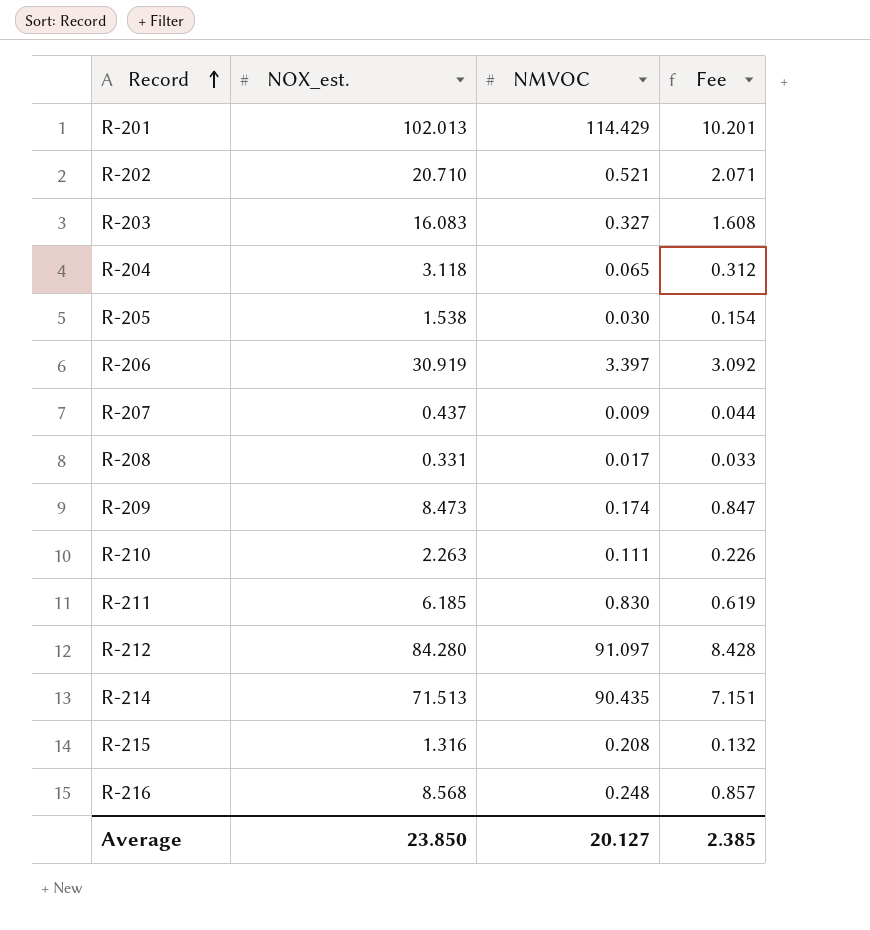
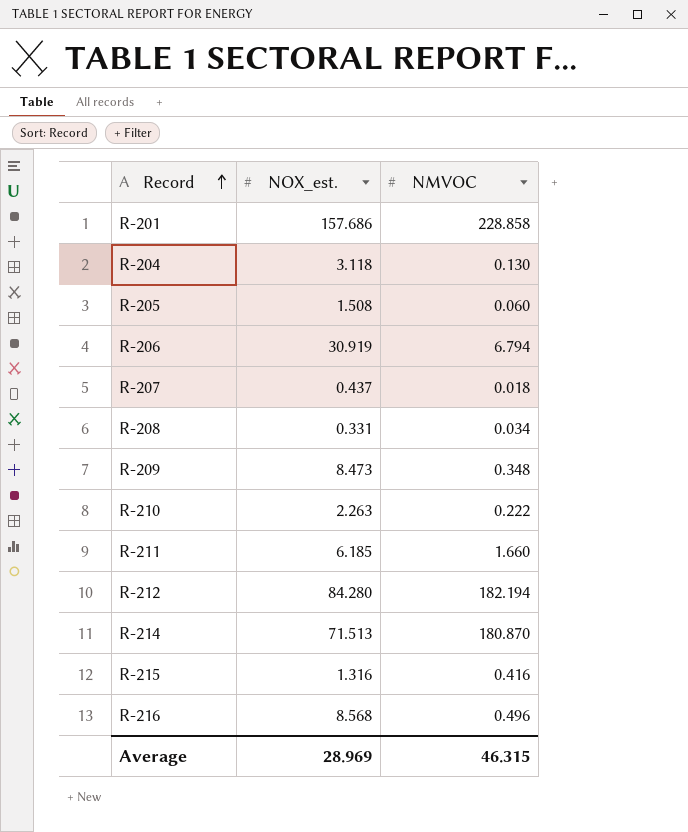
column Fee | formula: [NOX_est.] * 0.1 -> none
row R-202: 20.710 | 0.521 | 2.071 -> none
row R-203: 16.083 | 0.327 | 1.608 -> none
R-201 | NOX_est.: 102.013 -> 157.686
R-201 | NMVOC: 114.429 -> 228.858
R-204 | NMVOC: 0.065 -> 0.130
R-205 | NOX_est.: 1.538 -> 1.508
R-205 | NMVOC: 0.030 -> 0.060
R-206 | NMVOC: 3.397 -> 6.794
R-207 | NMVOC: 0.009 -> 0.018
R-208 | NMVOC: 0.017 -> 0.034
R-209 | NMVOC: 0.174 -> 0.348
R-210 | NMVOC: 0.111 -> 0.222
R-211 | NMVOC: 0.830 -> 1.660
R-212 | NMVOC: 91.097 -> 182.194
R-214 | NMVOC: 90.435 -> 180.870
R-215 | NMVOC: 0.208 -> 0.416
R-216 | NMVOC: 0.248 -> 0.496
Average | NOX_est.: 23.850 -> 28.969
Average | NMVOC: 20.127 -> 46.315

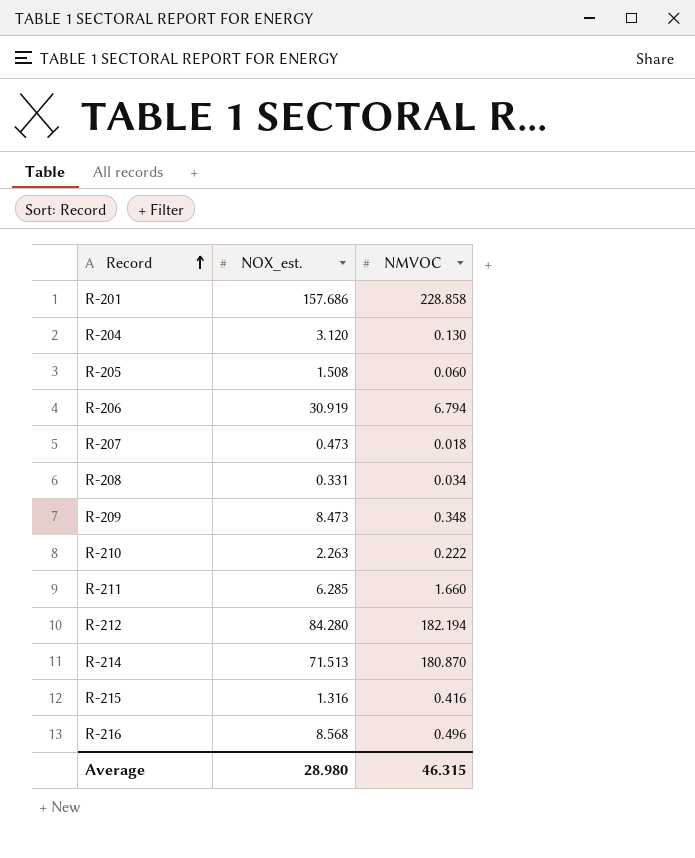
R-204 | NOX_est.: 3.118 -> 3.120
R-207 | NOX_est.: 0.437 -> 0.473
R-211 | NOX_est.: 6.185 -> 6.285
Average | NOX_est.: 28.969 -> 28.980

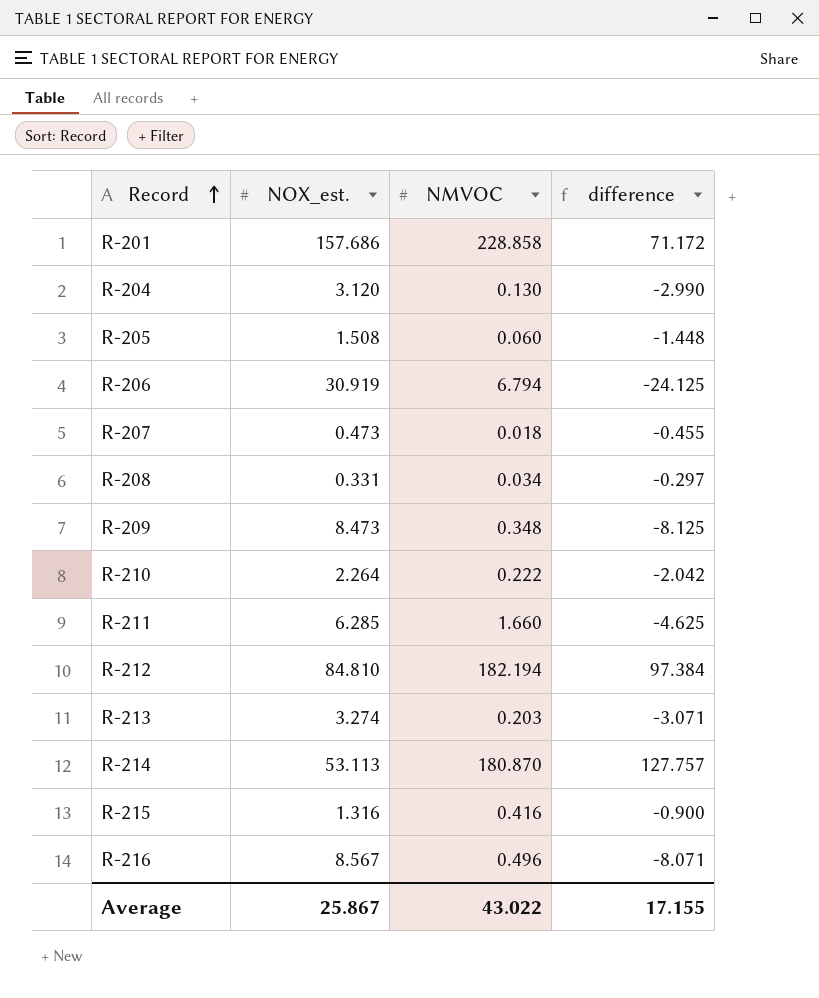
column difference | formula: none -> [NMVOC] - [NOX_est.]
R-210 | NOX_est.: 2.263 -> 2.264
R-212 | NOX_est.: 84.280 -> 84.810
row R-213: none -> 3.274 | 0.203 | -3.071
R-214 | NOX_est.: 71.513 -> 53.113
R-216 | NOX_est.: 8.568 -> 8.567
Average | NOX_est.: 28.980 -> 25.867
Average | NMVOC: 46.315 -> 43.022

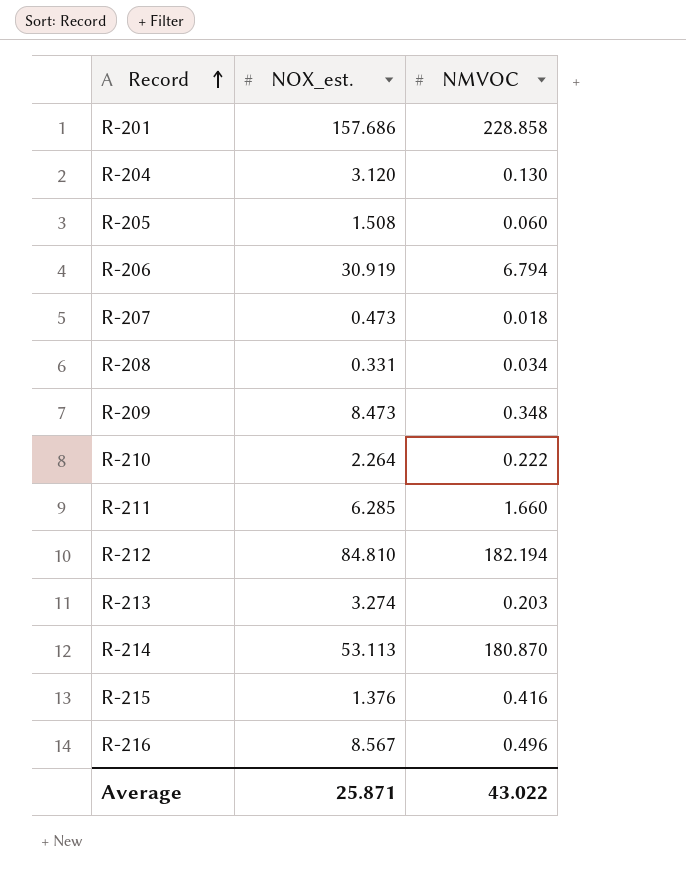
column difference | formula: [NMVOC] - [NOX_est.] -> none
R-215 | NOX_est.: 1.316 -> 1.376
Average | NOX_est.: 25.867 -> 25.871

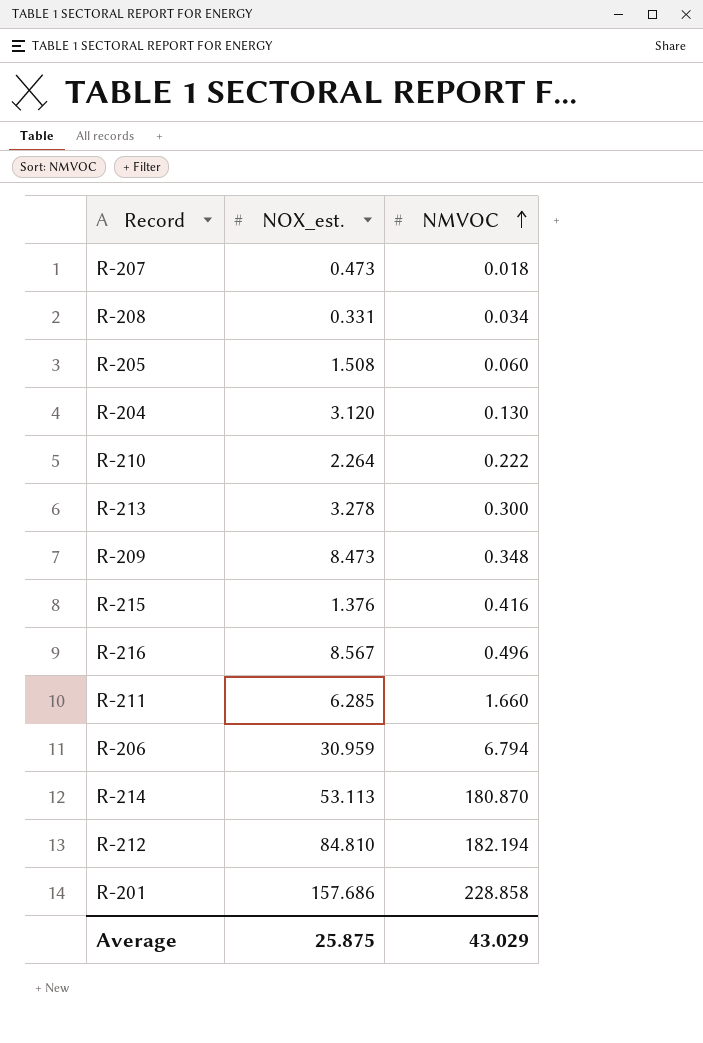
row order: Record ascending -> NMVOC ascending
R-213 | NOX_est.: 3.274 -> 3.278
R-213 | NMVOC: 0.203 -> 0.300
R-206 | NOX_est.: 30.919 -> 30.959
Average | NOX_est.: 25.871 -> 25.875
Average | NMVOC: 43.022 -> 43.029

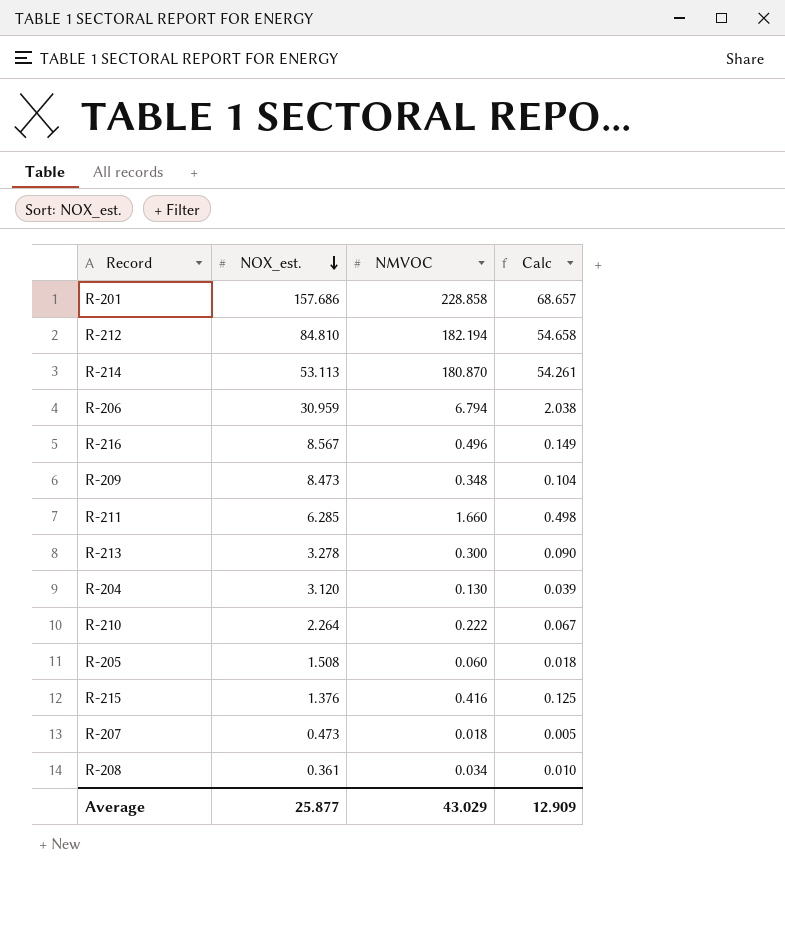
row order: NMVOC ascending -> NOX_est. descending
column Calc | formula: none -> [NMVOC] * 0.3
R-208 | NOX_est.: 0.331 -> 0.361
Average | NOX_est.: 25.875 -> 25.877

